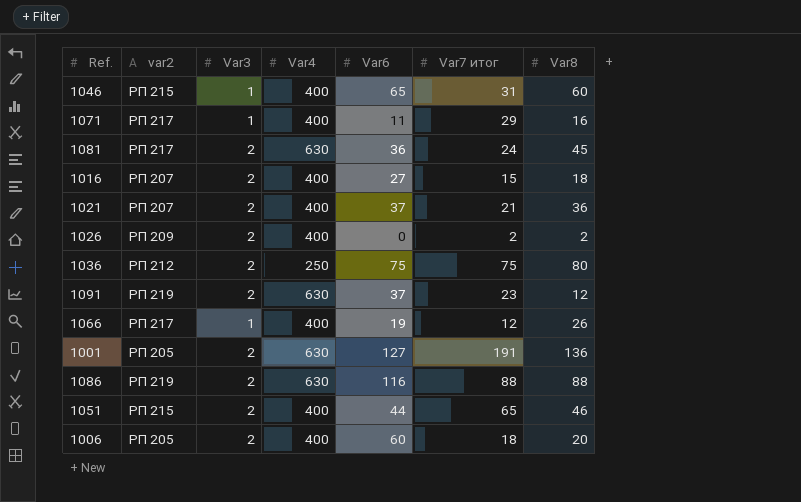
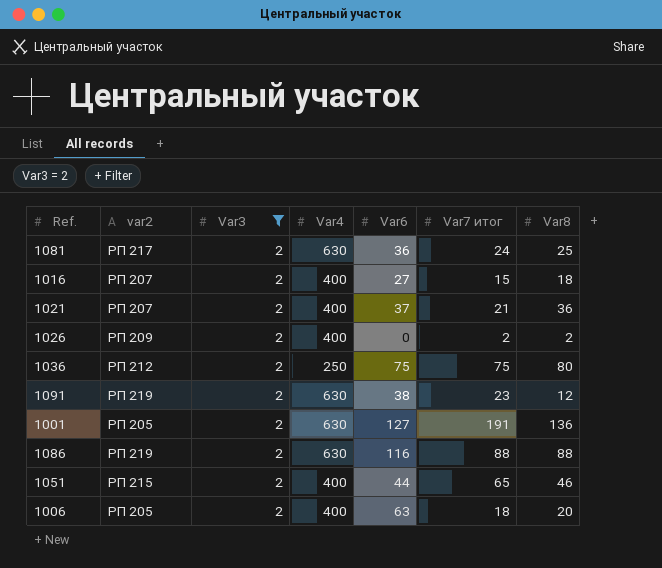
filter: none -> Var3 = 2
1081 | Var8: 45 -> 25
1091 | Var6: 37 -> 38
1006 | Var6: 60 -> 63

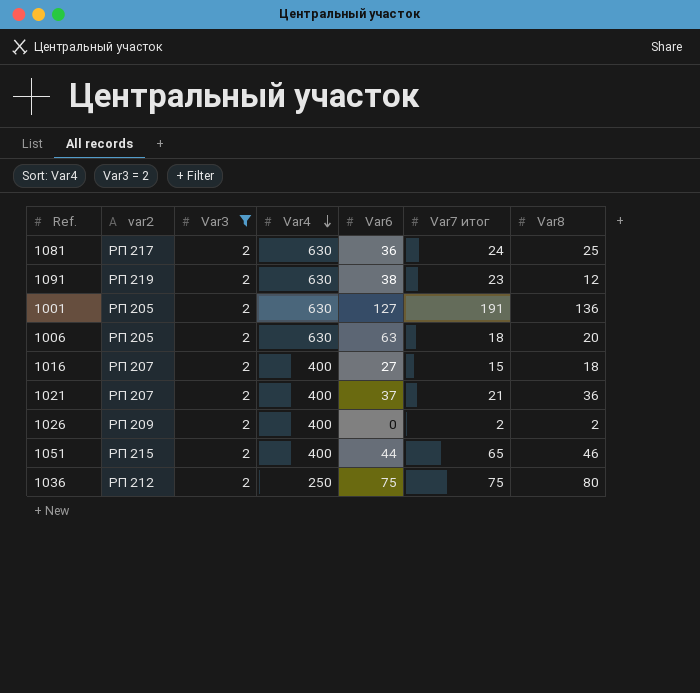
row order: none -> Var4 descending
row 1086: РП 219 | 2 | 630 | 116 | 88 | 88 -> none
1006 | Var4: 400 -> 630

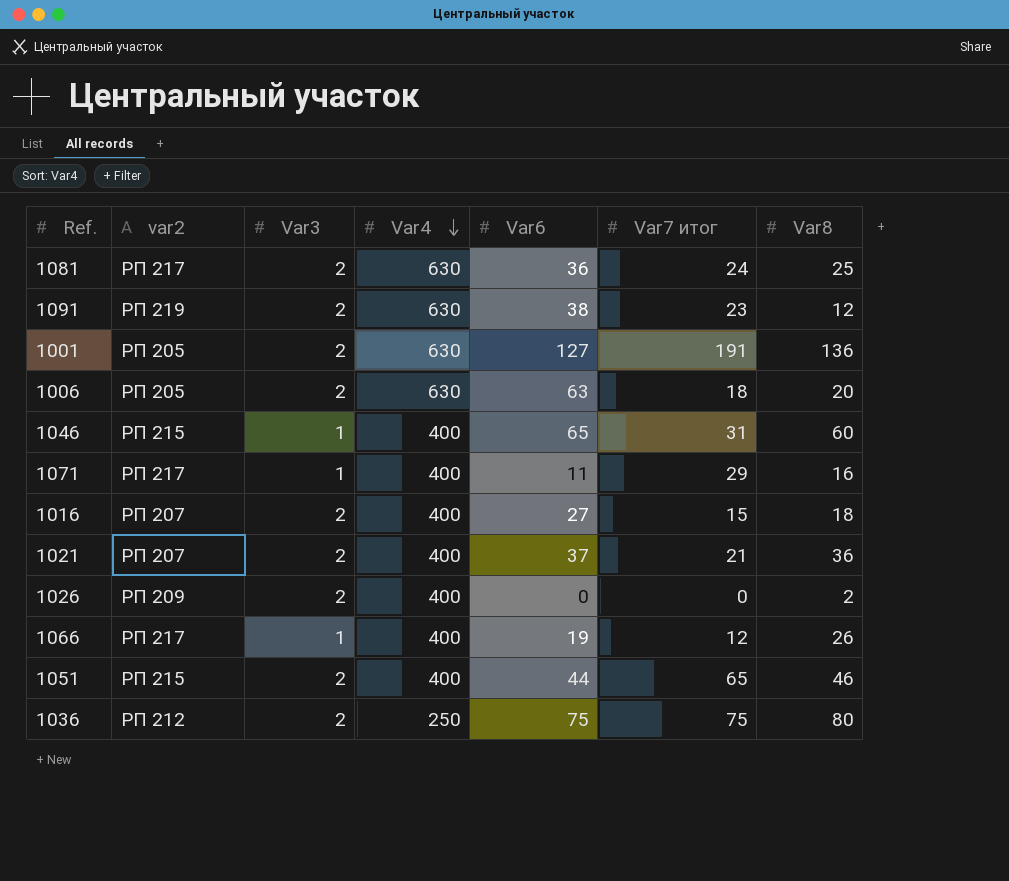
filter: Var3 = 2 -> none
1026 | Var7 итог: 2 -> 0

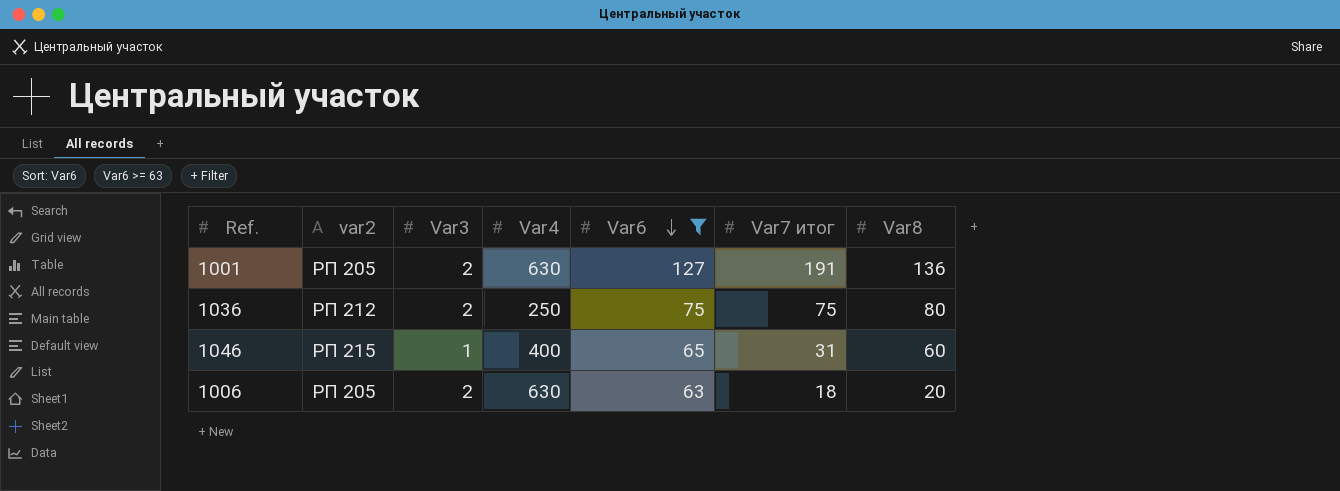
filter: none -> Var6 >= 63
row order: Var4 descending -> Var6 descending

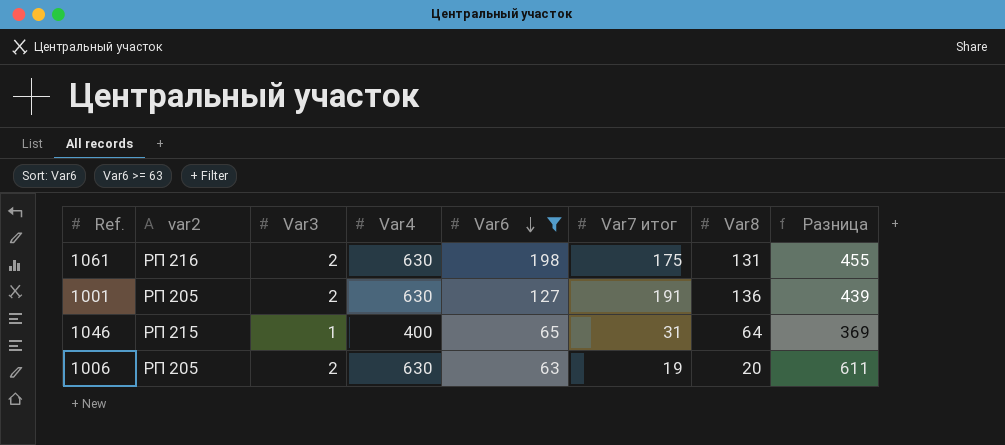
column Разница | formula: none -> [Var4] - [Var7 итог]
row 1036: РП 212 | 2 | 250 | 75 | 75 | 80 -> none
row 1061: none -> РП 216 | 2 | 630 | 198 | 175 | 131 | 455
1046 | Var8: 60 -> 64
1006 | Var7 итог: 18 -> 19

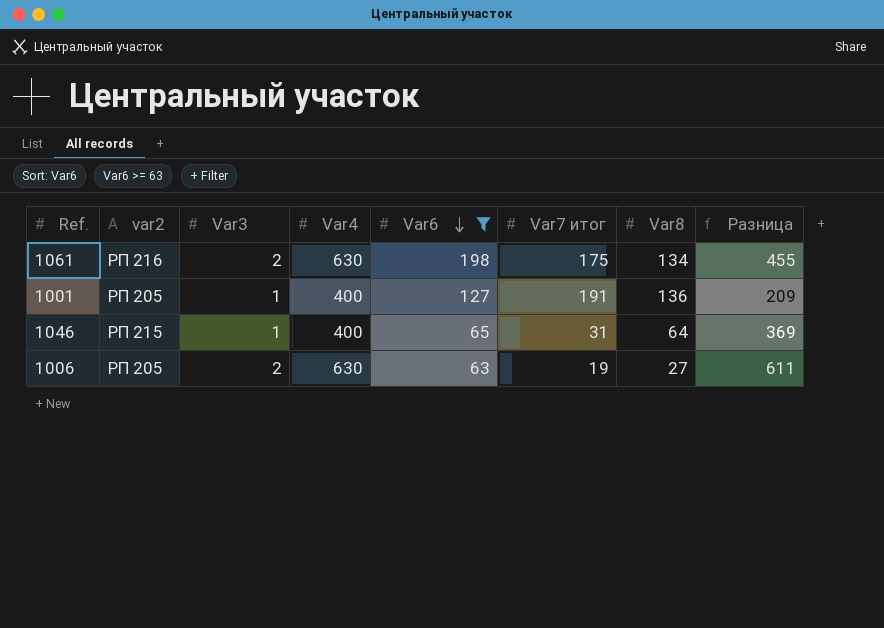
1061 | Var8: 131 -> 134
1001 | Var3: 2 -> 1
1001 | Var4: 630 -> 400
1001 | Разница: 439 -> 209
1006 | Var8: 20 -> 27

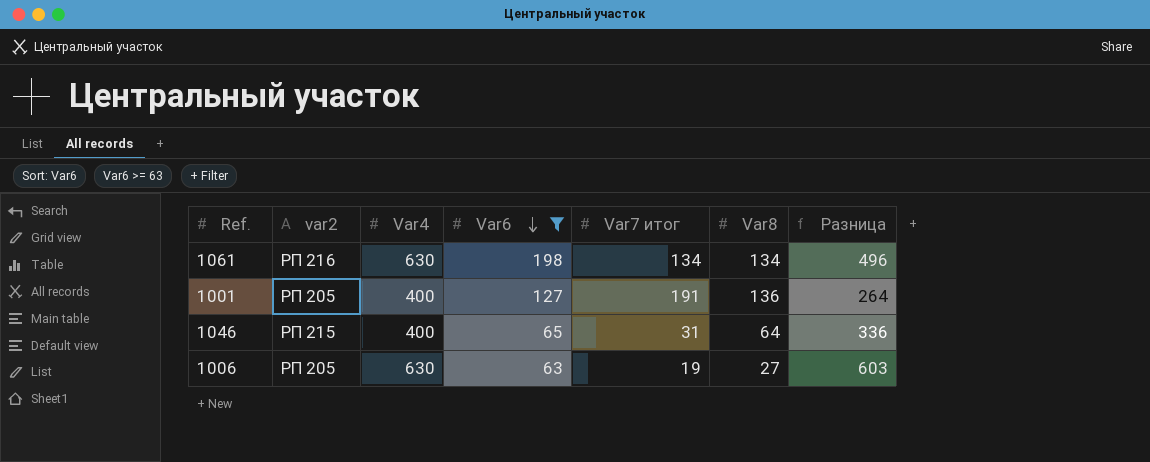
column Var3 | position: 3 -> none
column Разница | formula: [Var4] - [Var7 итог] -> [Var4] - [Var8]
1061 | Var7 итог: 175 -> 134

